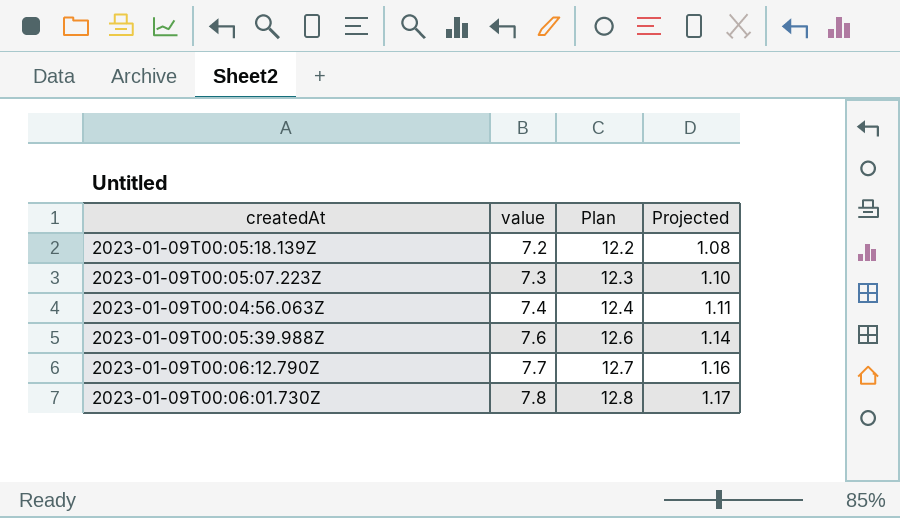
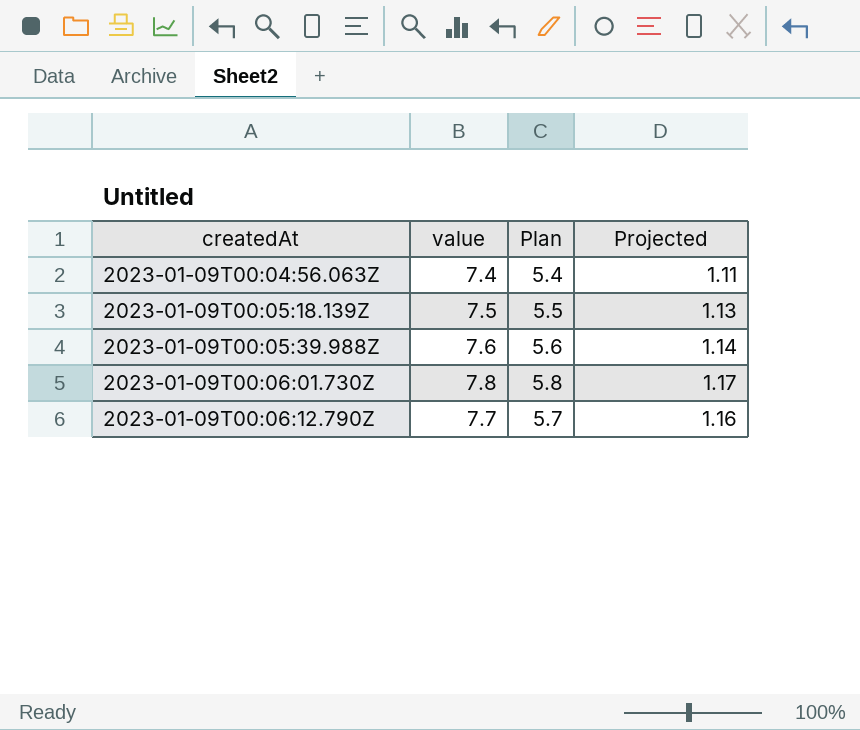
row order: value ascending -> createdAt ascending
column Plan | formula: [value] + 5 -> [value] - 2
row 2023-01-09T00:05:07.223Z: 7.3 | 12.3 | 1.10 -> none
2023-01-09T00:05:18.139Z | value: 7.2 -> 7.5
2023-01-09T00:05:18.139Z | Projected: 1.08 -> 1.13

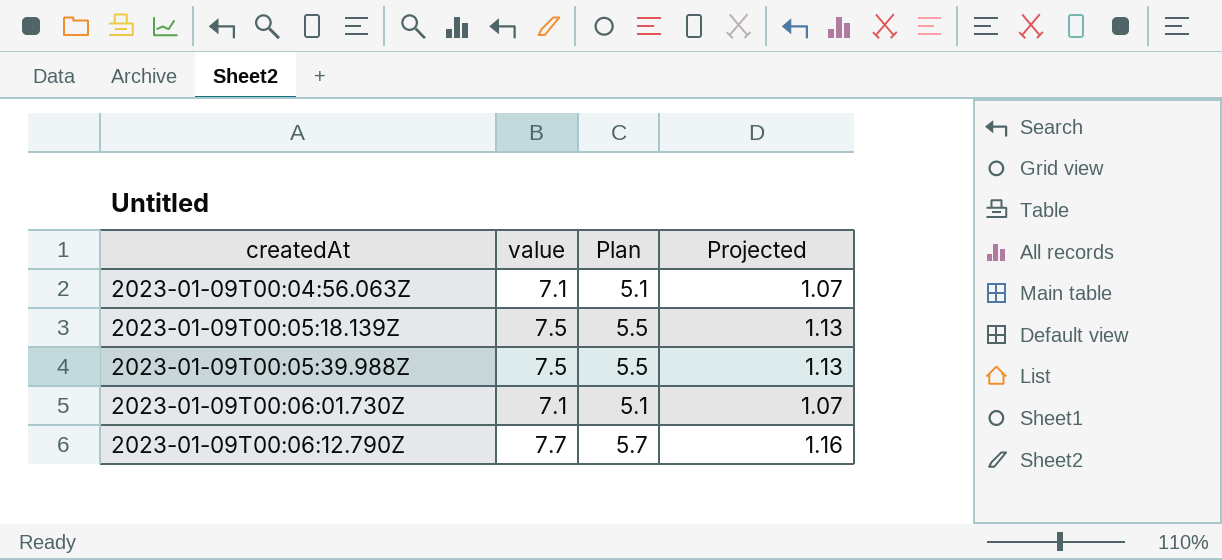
2023-01-09T00:04:56.063Z | value: 7.4 -> 7.1
2023-01-09T00:04:56.063Z | Plan: 5.4 -> 5.1
2023-01-09T00:04:56.063Z | Projected: 1.11 -> 1.07
2023-01-09T00:05:39.988Z | value: 7.6 -> 7.5
2023-01-09T00:05:39.988Z | Plan: 5.6 -> 5.5
2023-01-09T00:05:39.988Z | Projected: 1.14 -> 1.13
2023-01-09T00:06:01.730Z | value: 7.8 -> 7.1
2023-01-09T00:06:01.730Z | Plan: 5.8 -> 5.1
2023-01-09T00:06:01.730Z | Projected: 1.17 -> 1.07

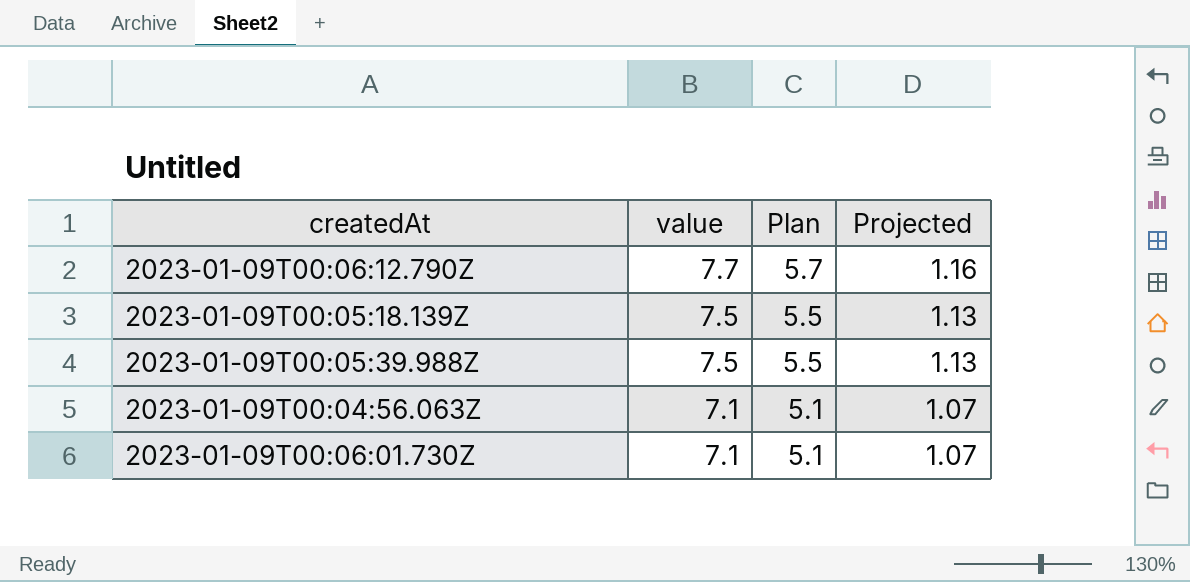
row order: createdAt ascending -> value descending

